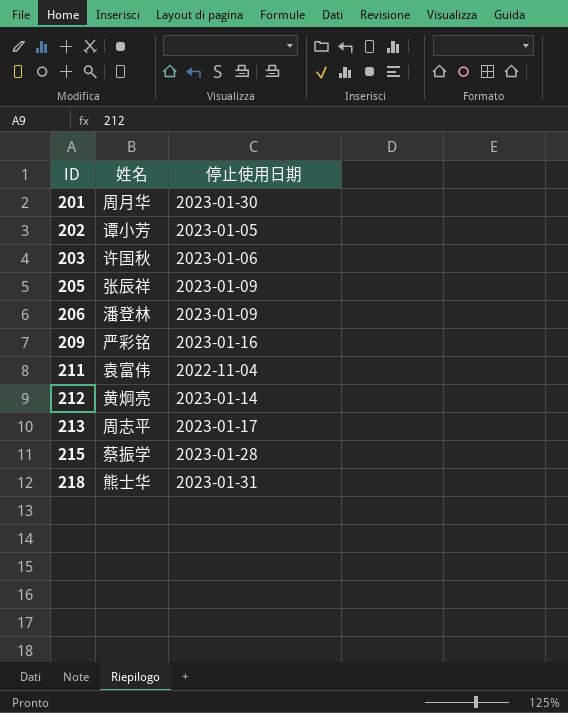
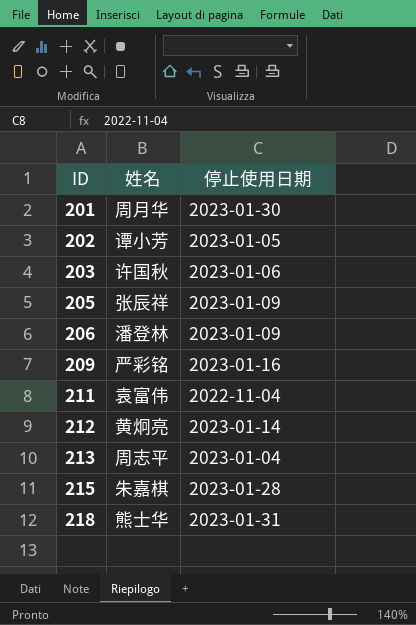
213 | 停止使用日期: 2023-01-17 -> 2023-01-04
215 | 姓名: 蔡振学 -> 朱嘉棋

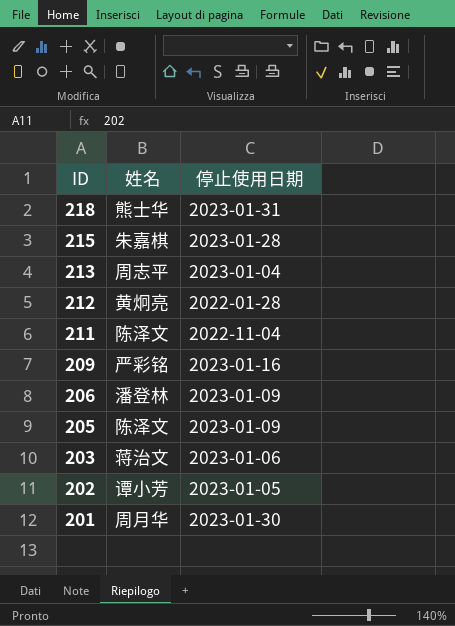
row order: ID ascending -> ID descending
212 | 停止使用日期: 2023-01-14 -> 2022-01-28
211 | 姓名: 袁富伟 -> 陈泽文
205 | 姓名: 张辰祥 -> 陈泽文
203 | 姓名: 许国秋 -> 蒋治文

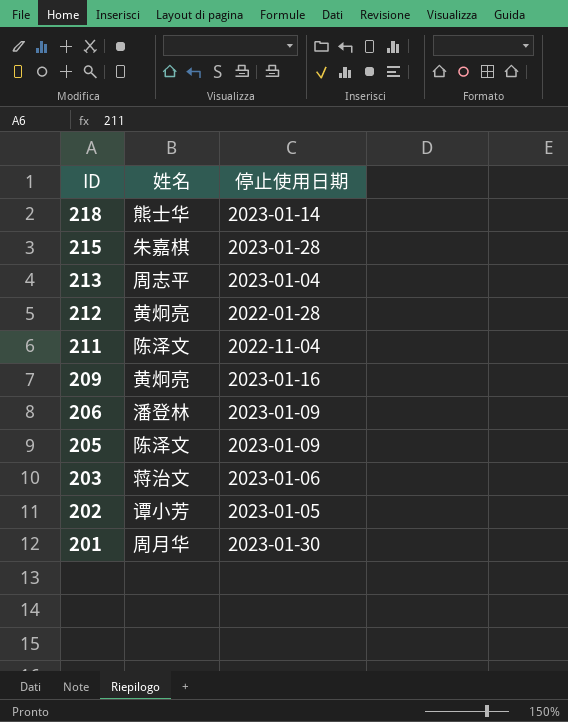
218 | 停止使用日期: 2023-01-31 -> 2023-01-14
209 | 姓名: 严彩铭 -> 黄炯亮

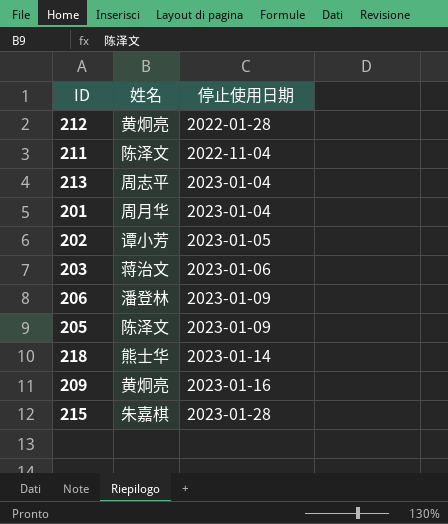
row order: ID descending -> 停止使用日期 ascending
201 | 停止使用日期: 2023-01-30 -> 2023-01-04

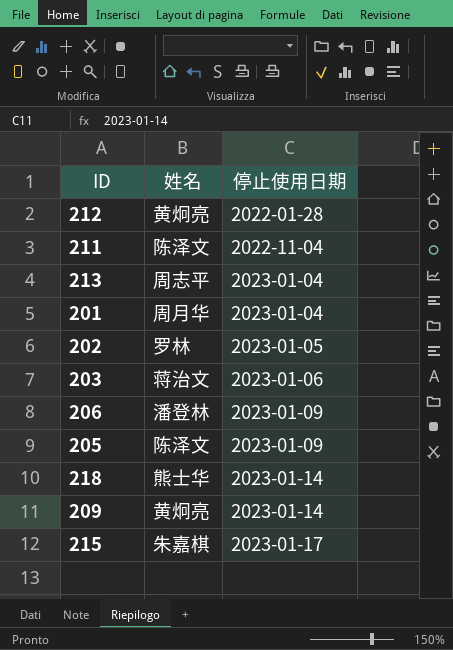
202 | 姓名: 谭小芳 -> 罗林
209 | 停止使用日期: 2023-01-16 -> 2023-01-14
215 | 停止使用日期: 2023-01-28 -> 2023-01-17

